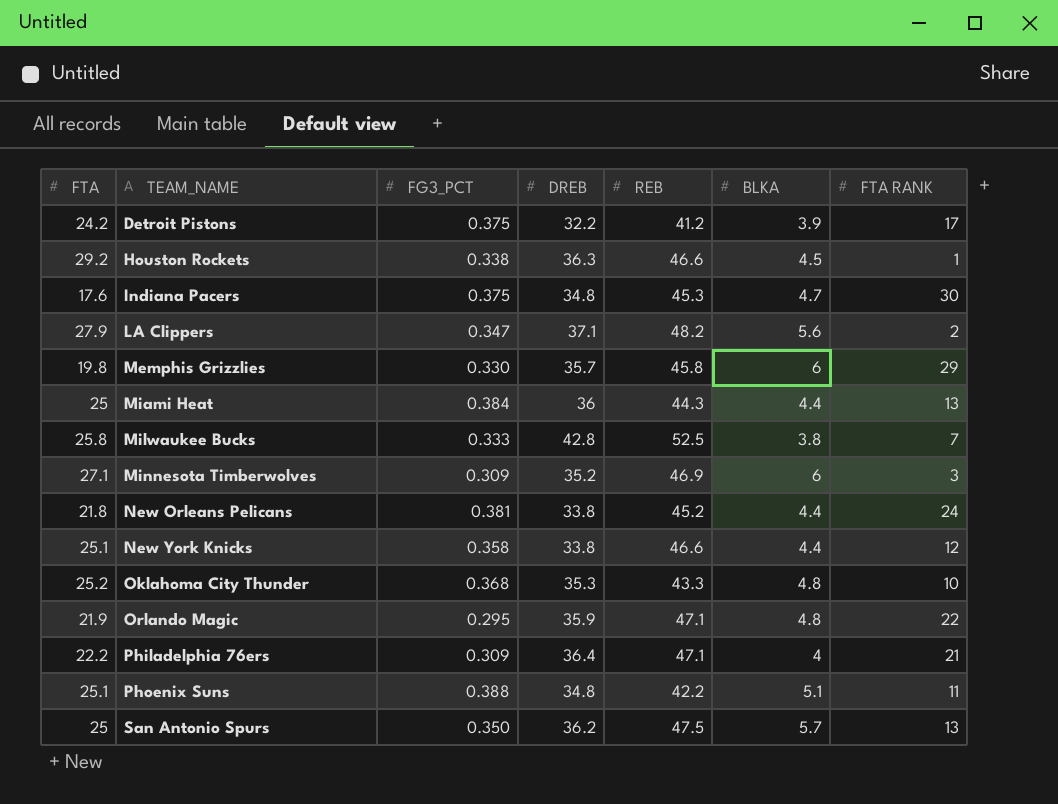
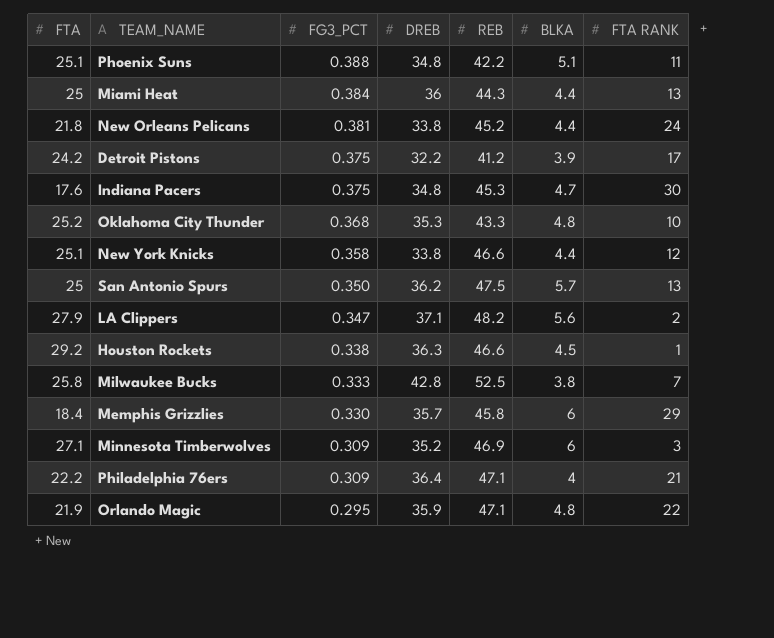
row order: TEAM_NAME ascending -> FG3_PCT descending
Memphis Grizzlies | FTA: 19.8 -> 18.4

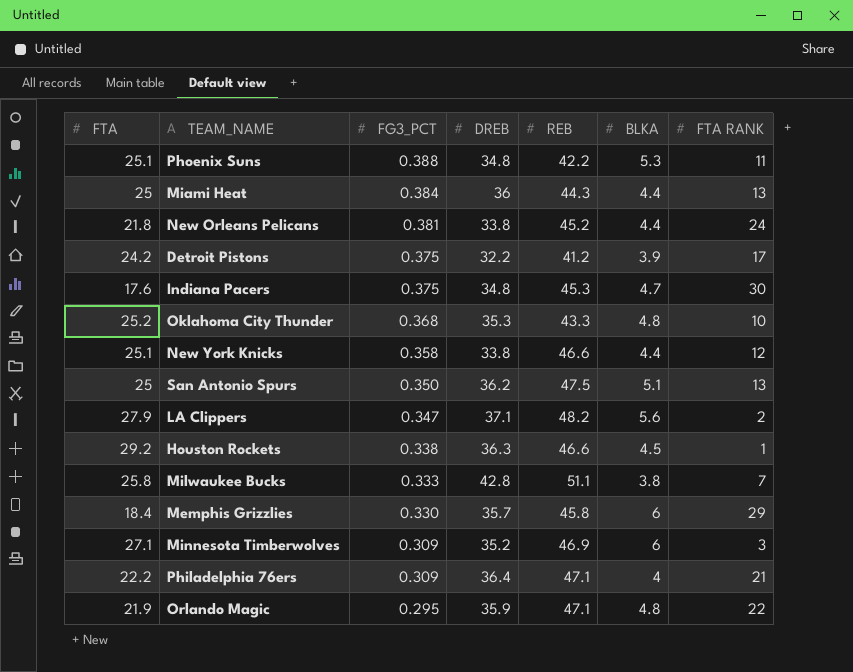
Phoenix Suns | BLKA: 5.1 -> 5.3
San Antonio Spurs | BLKA: 5.7 -> 5.1
Milwaukee Bucks | REB: 52.5 -> 51.1

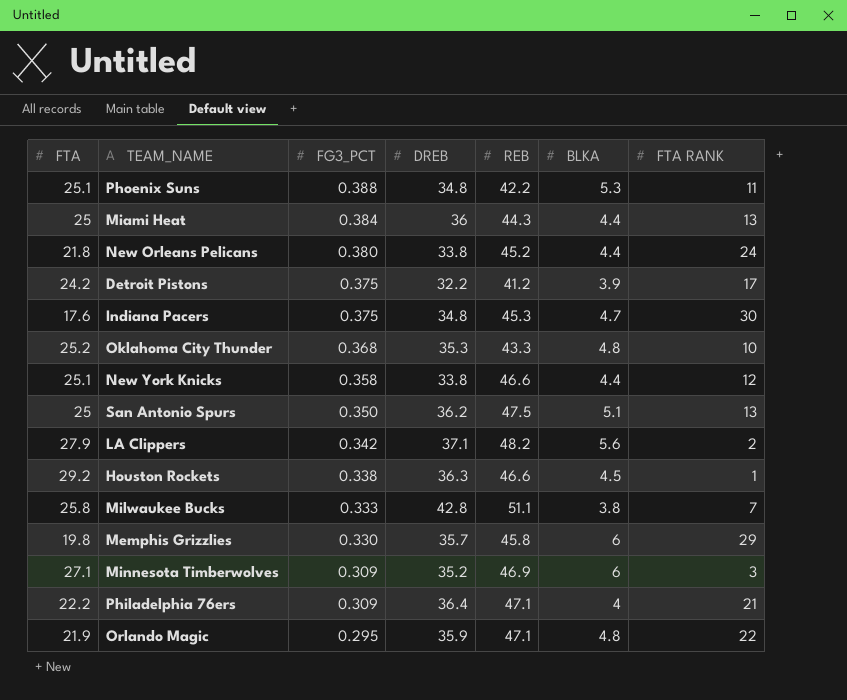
New Orleans Pelicans | FG3_PCT: 0.381 -> 0.380
LA Clippers | FG3_PCT: 0.347 -> 0.342
Memphis Grizzlies | FTA: 18.4 -> 19.8

